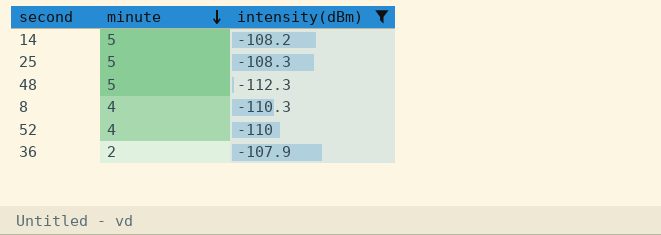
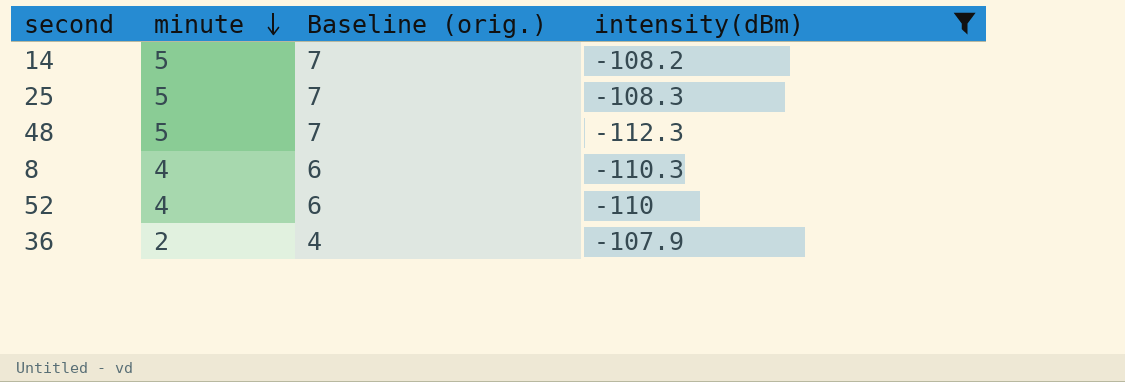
column Baseline (orig.) | formula: none -> [minute] + 2

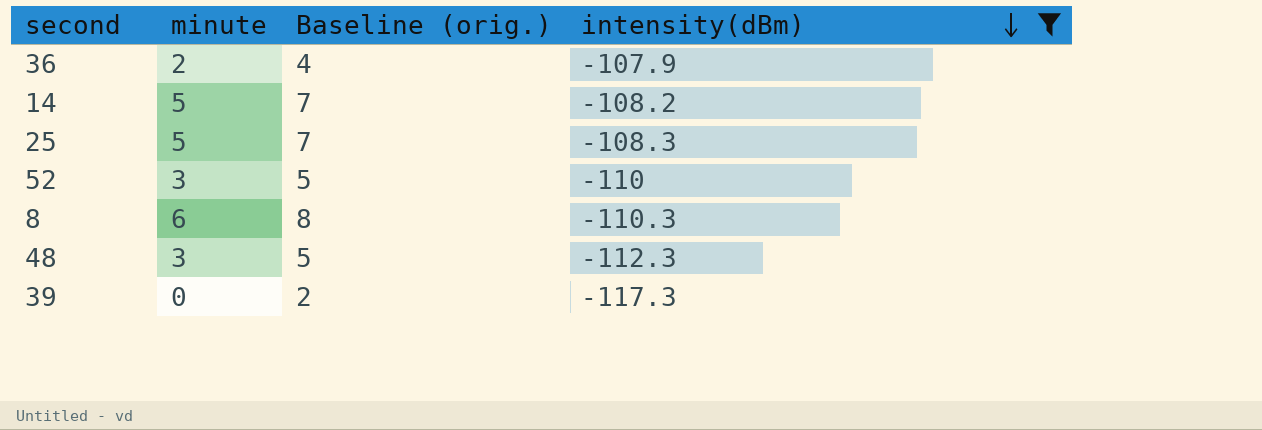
row order: minute descending -> intensity(dBm) descending
52 | minute: 4 -> 3
52 | Baseline (orig.): 6 -> 5
8 | minute: 4 -> 6
8 | Baseline (orig.): 6 -> 8
48 | minute: 5 -> 3
48 | Baseline (orig.): 7 -> 5
row 39: none -> 0 | 2 | -117.3

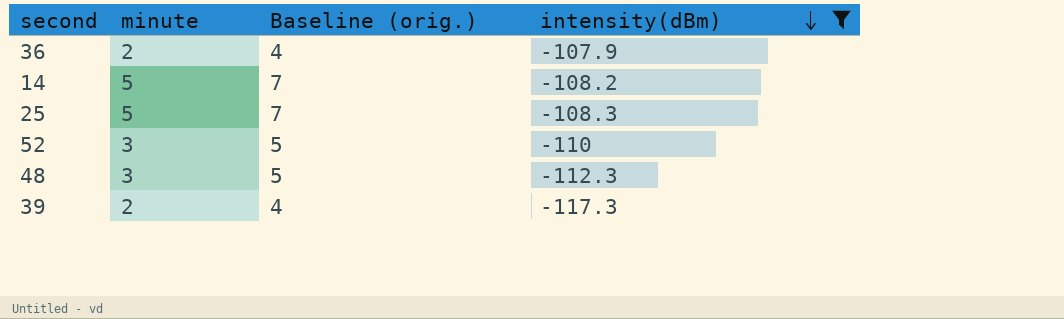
row 8: 6 | 8 | -110.3 -> none
39 | minute: 0 -> 2
39 | Baseline (orig.): 2 -> 4

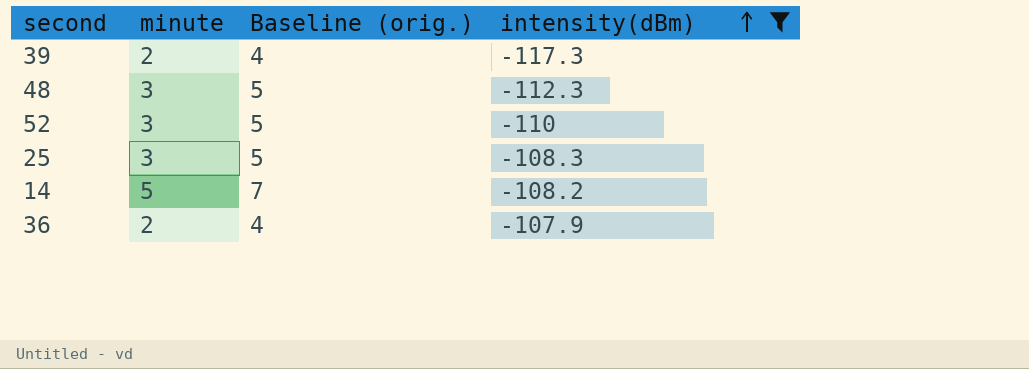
row order: intensity(dBm) descending -> intensity(dBm) ascending
25 | minute: 5 -> 3
25 | Baseline (orig.): 7 -> 5

